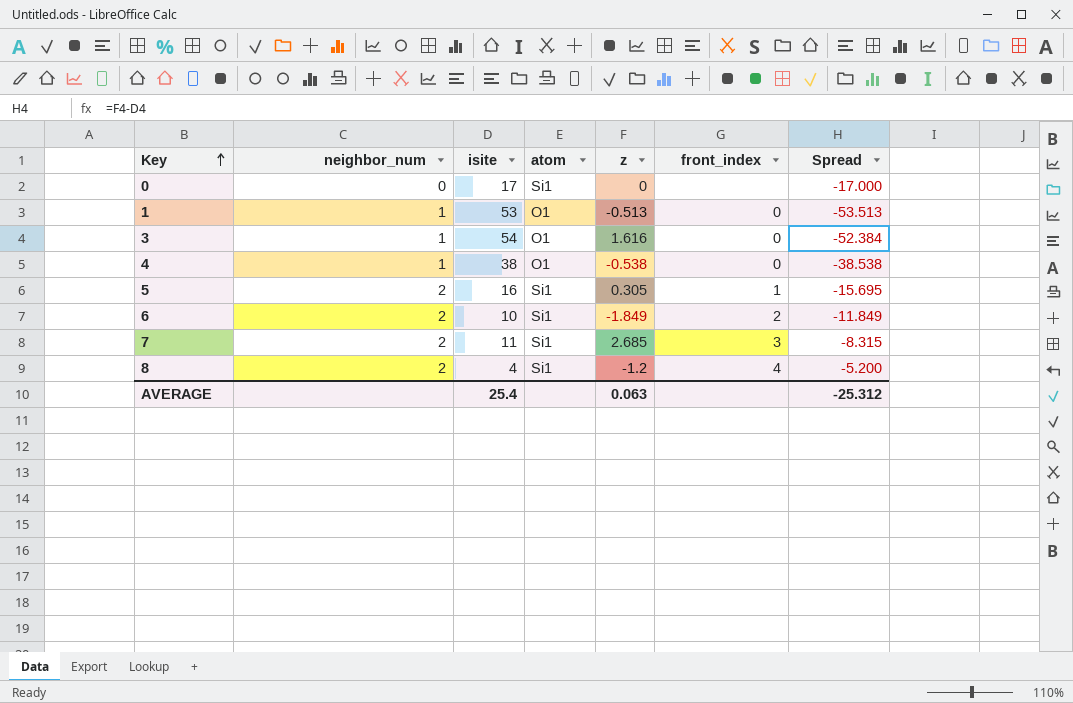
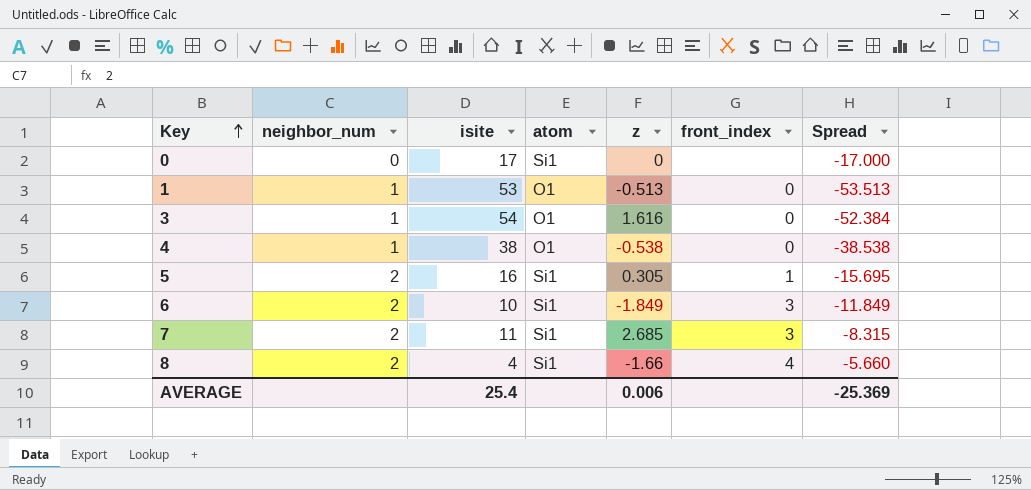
6 | front_index: 2 -> 3
8 | z: -1.2 -> -1.66
8 | Spread: -5.200 -> -5.660
AVERAGE | z: 0.063 -> 0.006
AVERAGE | Spread: -25.312 -> -25.369

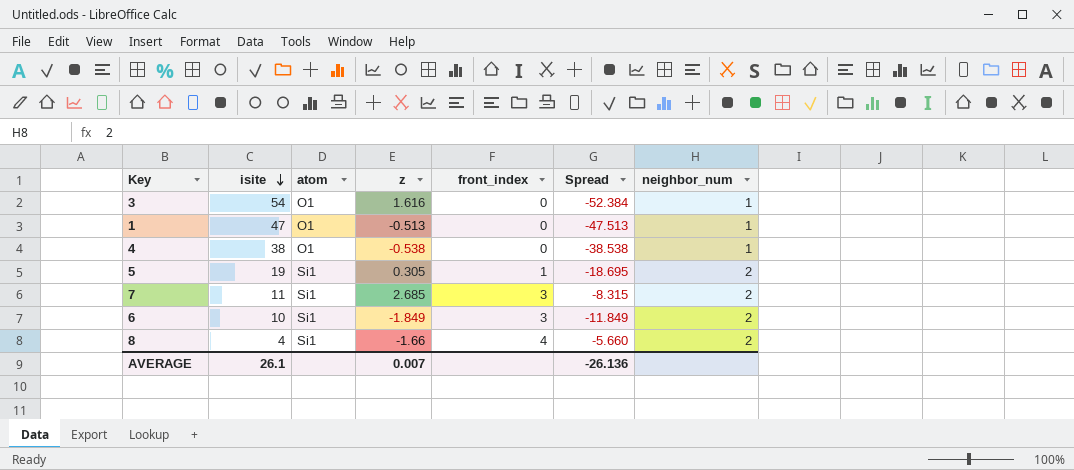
row order: Key ascending -> isite descending
column neighbor_num | position: 2 -> 7
row 0: 0 | 17 | Si1 | 0 | none | -17.000 -> none
1 | isite: 53 -> 47
1 | Spread: -53.513 -> -47.513
5 | isite: 16 -> 19
5 | Spread: -15.695 -> -18.695
AVERAGE | isite: 25.4 -> 26.1
AVERAGE | z: 0.006 -> 0.007
AVERAGE | Spread: -25.369 -> -26.136

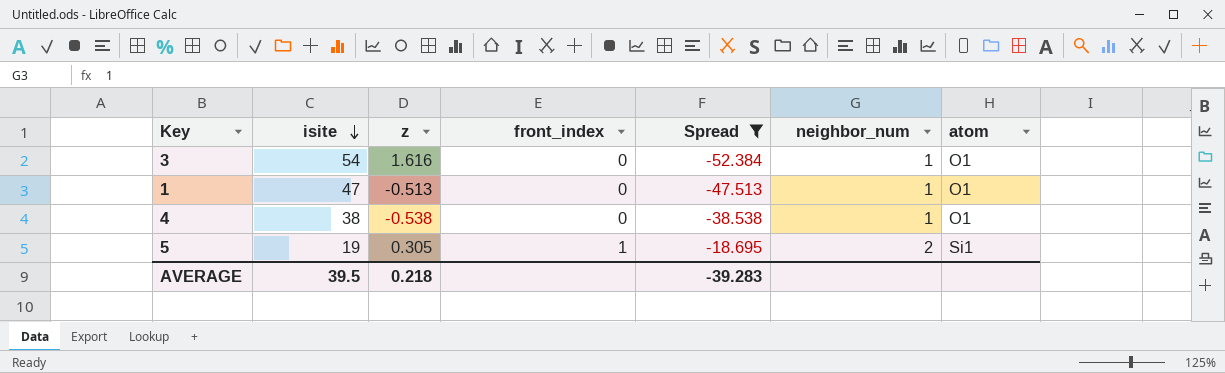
filter: none -> Spread <= -18.695
column atom | position: 3 -> 7
AVERAGE | isite: 26.1 -> 39.5
AVERAGE | z: 0.007 -> 0.218
AVERAGE | Spread: -26.136 -> -39.283

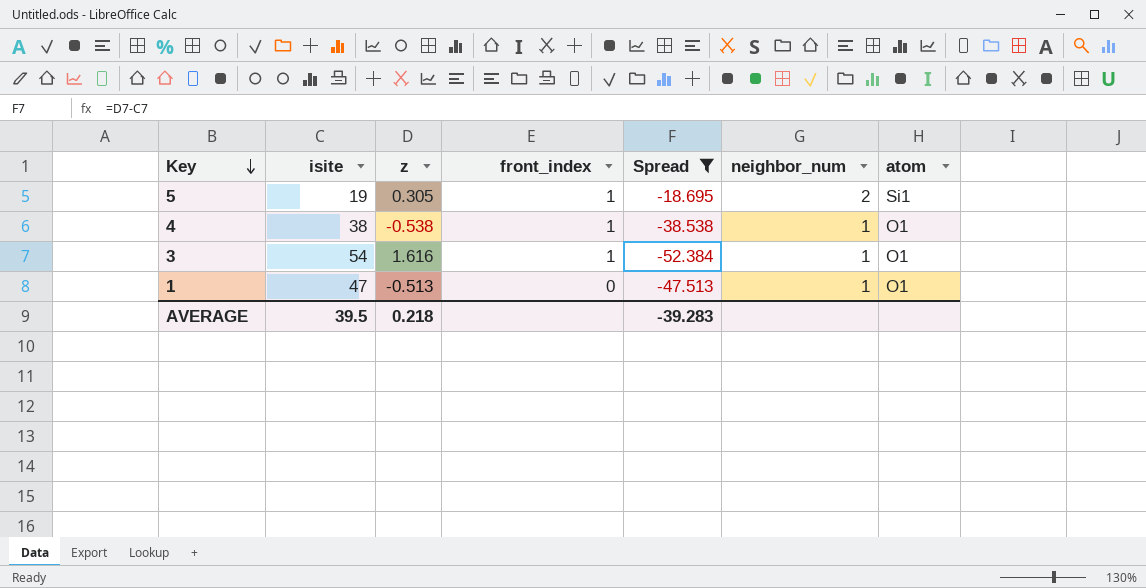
row order: isite descending -> Key descending
4 | front_index: 0 -> 1
3 | front_index: 0 -> 1

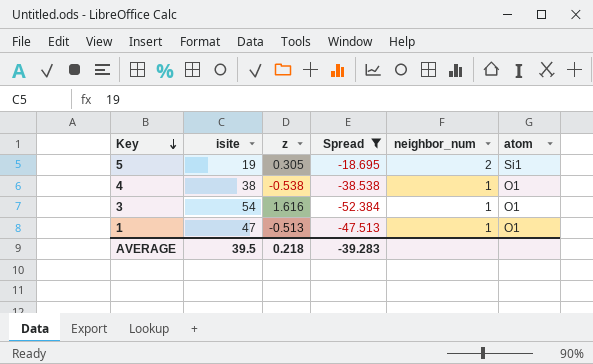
column front_index | position: 4 -> none

